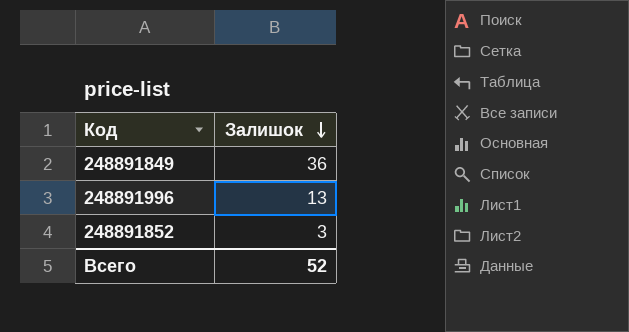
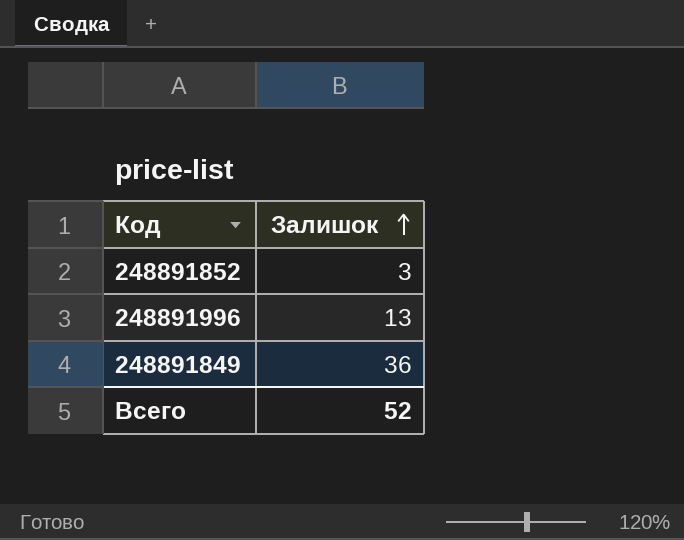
row order: Залишок descending -> Залишок ascending

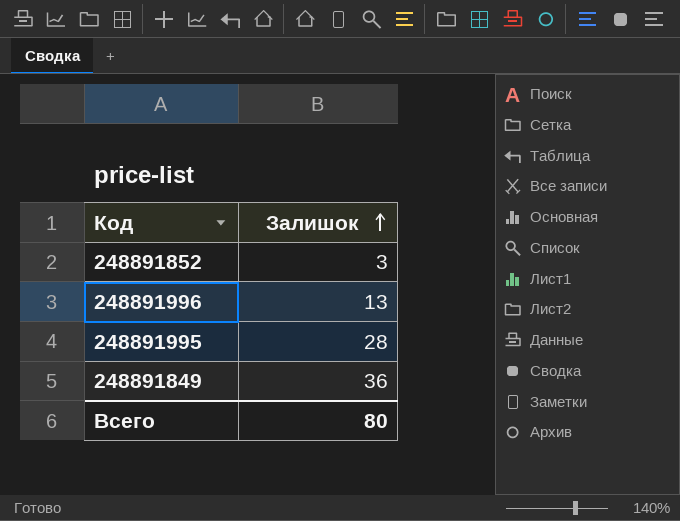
row 248891995: none -> 28
Всего | Залишок: 52 -> 80

